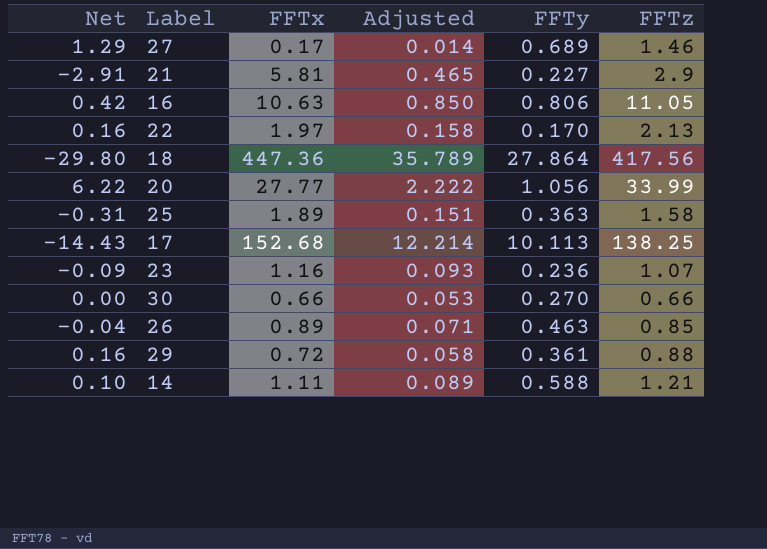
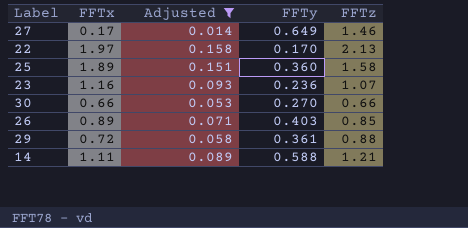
filter: none -> Adjusted <= 0.158
column Net | formula: [FFTz] - [FFTx] -> none
27 | FFTy: 0.689 -> 0.649
25 | FFTy: 0.363 -> 0.360
26 | FFTy: 0.463 -> 0.403

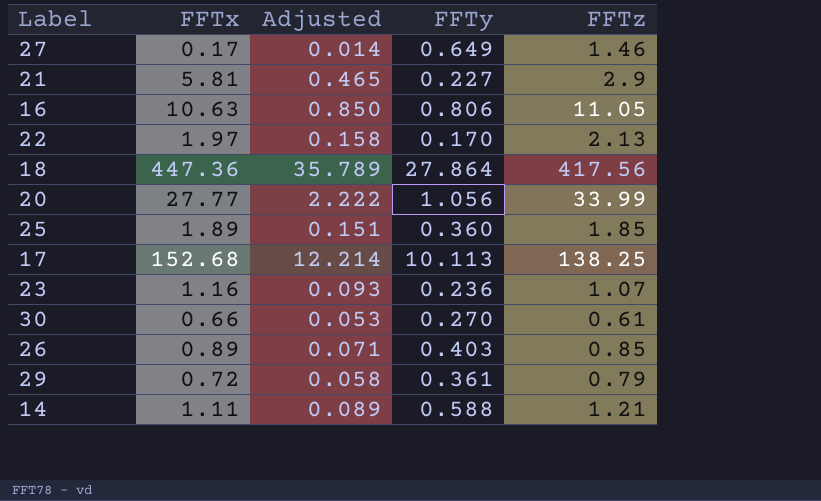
filter: Adjusted <= 0.158 -> none
25 | FFTz: 1.58 -> 1.85
30 | FFTz: 0.66 -> 0.61
29 | FFTz: 0.88 -> 0.79

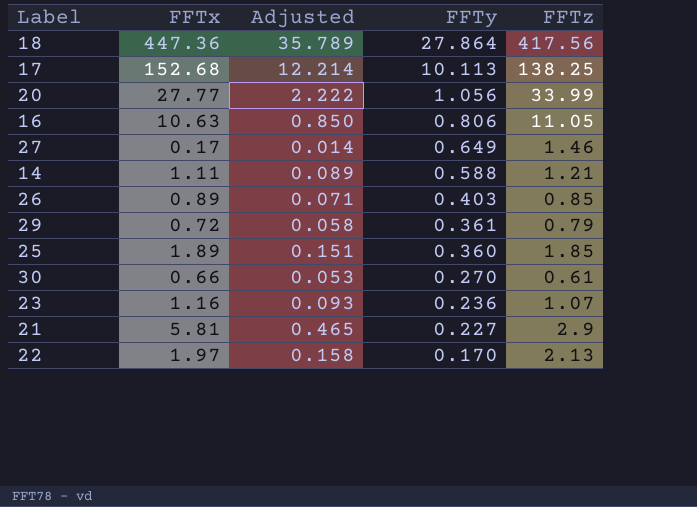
row order: none -> FFTy descending

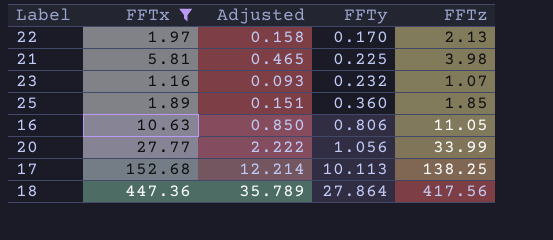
filter: none -> FFTx >= 1.16
row order: FFTy descending -> FFTy ascending
21 | FFTy: 0.227 -> 0.225
21 | FFTz: 2.9 -> 3.98
23 | FFTy: 0.236 -> 0.232

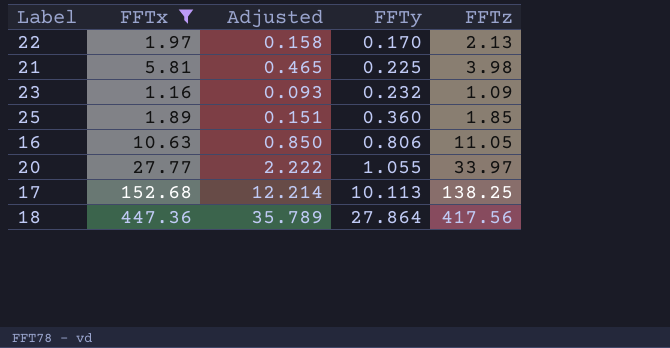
23 | FFTz: 1.07 -> 1.09
20 | FFTy: 1.056 -> 1.055
20 | FFTz: 33.99 -> 33.97

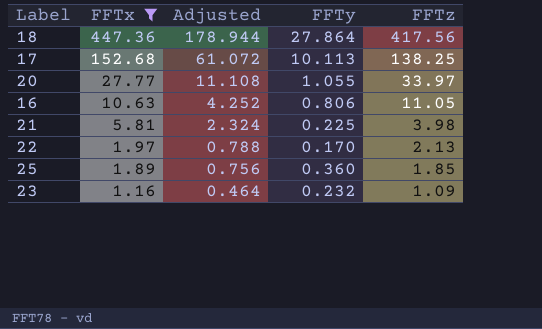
row order: FFTy ascending -> FFTx descending
column Adjusted | formula: [FFTx] * 0.08 -> [FFTx] * 0.4

